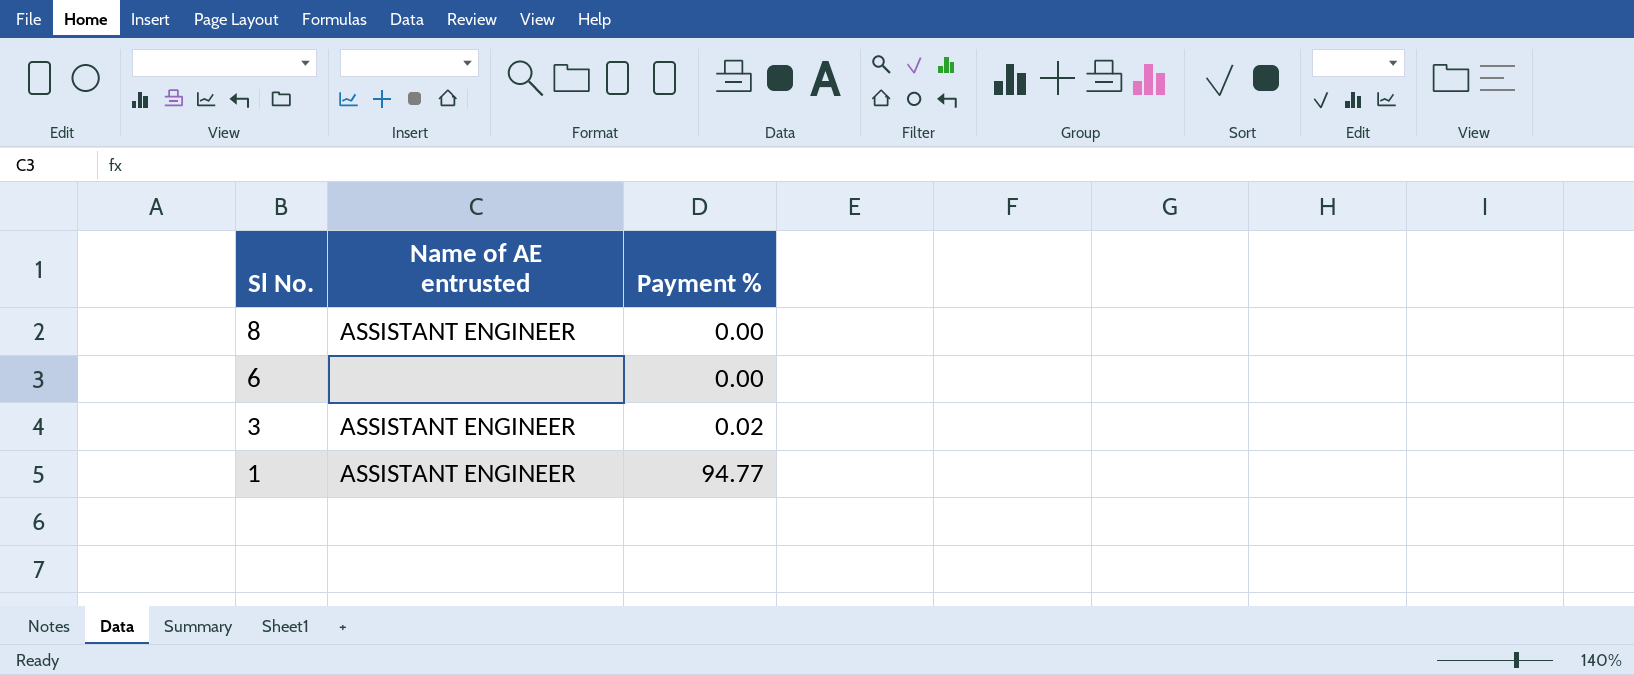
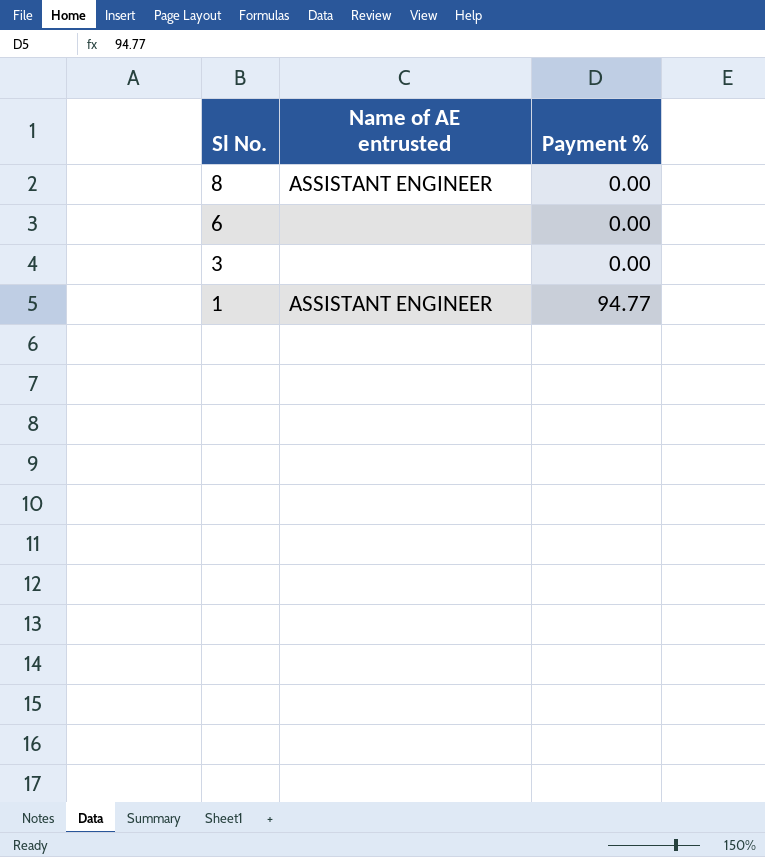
3 | Name of AE entrusted: ASSISTANT ENGINEER -> none
3 | Payment %: 0.02 -> 0.00

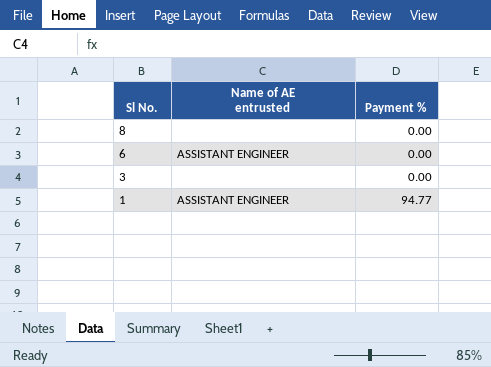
8 | Name of AE entrusted: ASSISTANT ENGINEER -> none
6 | Name of AE entrusted: none -> ASSISTANT ENGINEER

